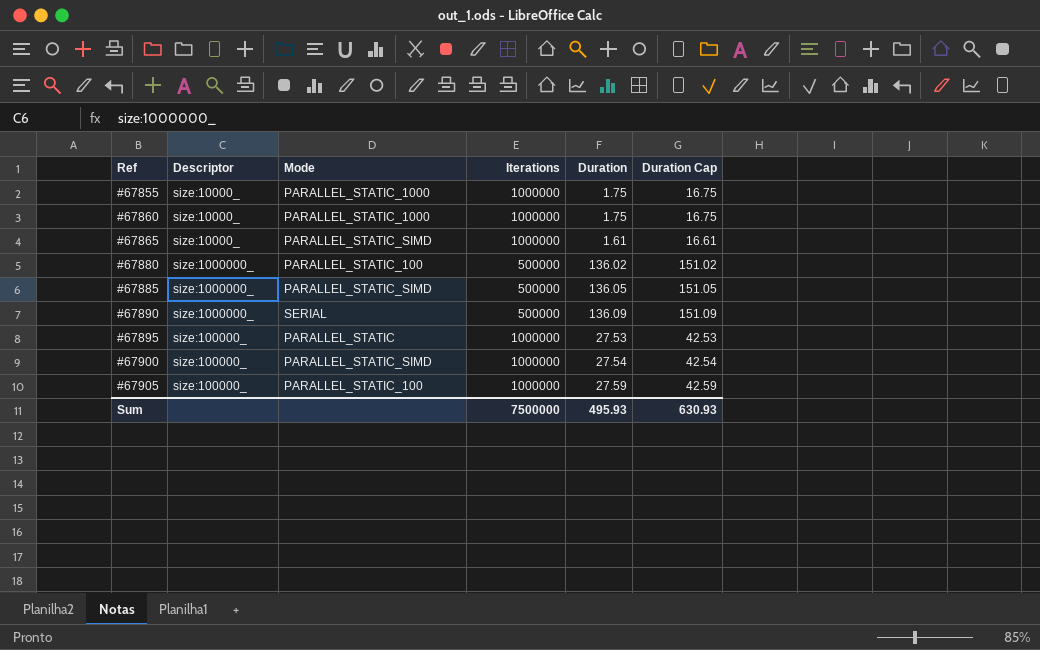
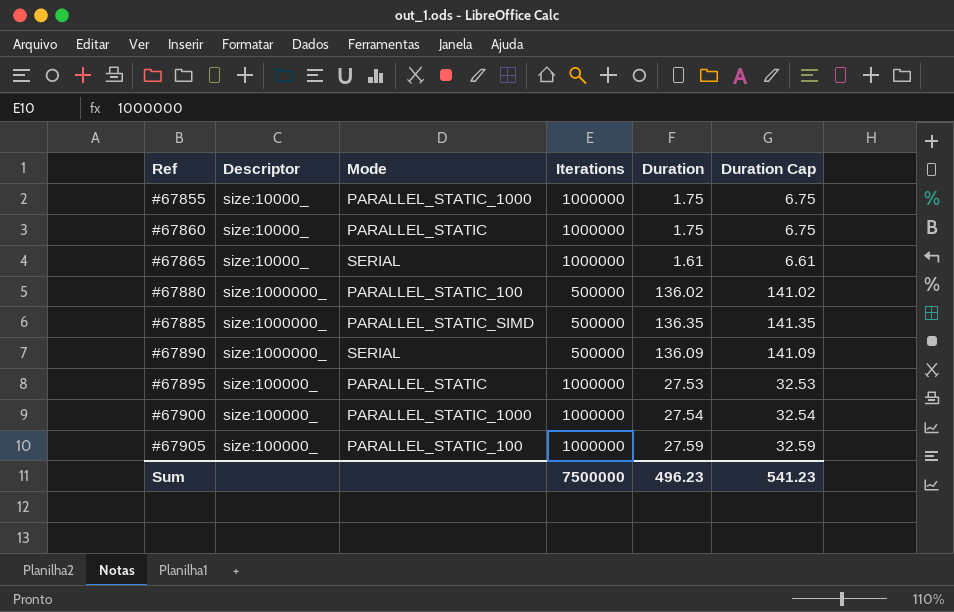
column Duration Cap | formula: [Duration] + 15 -> [Duration] + 5
#67860 | Mode: PARALLEL_STATIC_1000 -> PARALLEL_STATIC
#67865 | Mode: PARALLEL_STATIC_SIMD -> SERIAL
#67885 | Duration: 136.05 -> 136.35
#67900 | Mode: PARALLEL_STATIC_SIMD -> PARALLEL_STATIC_1000
Sum | Duration: 495.93 -> 496.23
Sum | Duration Cap: 630.93 -> 541.23

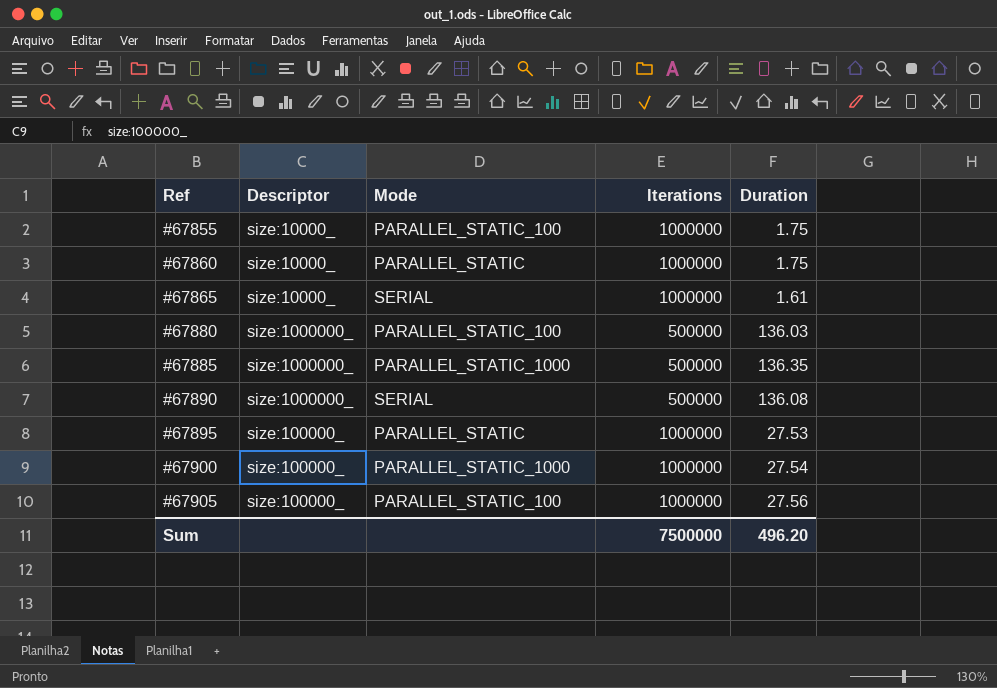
column Duration Cap | formula: [Duration] + 5 -> none
#67855 | Mode: PARALLEL_STATIC_1000 -> PARALLEL_STATIC_100
#67880 | Duration: 136.02 -> 136.03
#67885 | Mode: PARALLEL_STATIC_SIMD -> PARALLEL_STATIC_1000
#67890 | Duration: 136.09 -> 136.08
#67905 | Duration: 27.59 -> 27.56
Sum | Duration: 496.23 -> 496.20

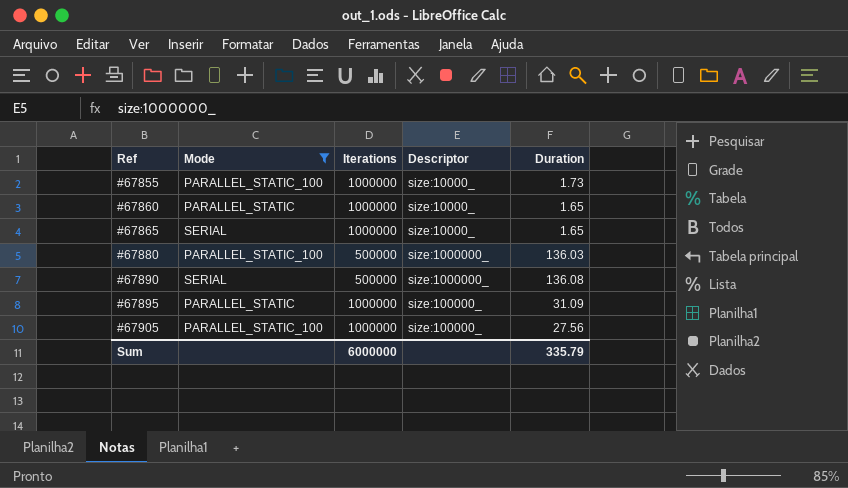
filter: none -> Mode != PARALLEL_STATIC_1000
column Descriptor | position: 2 -> 4
#67855 | Duration: 1.75 -> 1.73
#67860 | Duration: 1.75 -> 1.65
#67865 | Duration: 1.61 -> 1.65
#67895 | Duration: 27.53 -> 31.09
Sum | Iterations: 7500000 -> 6000000
Sum | Duration: 496.20 -> 335.79

